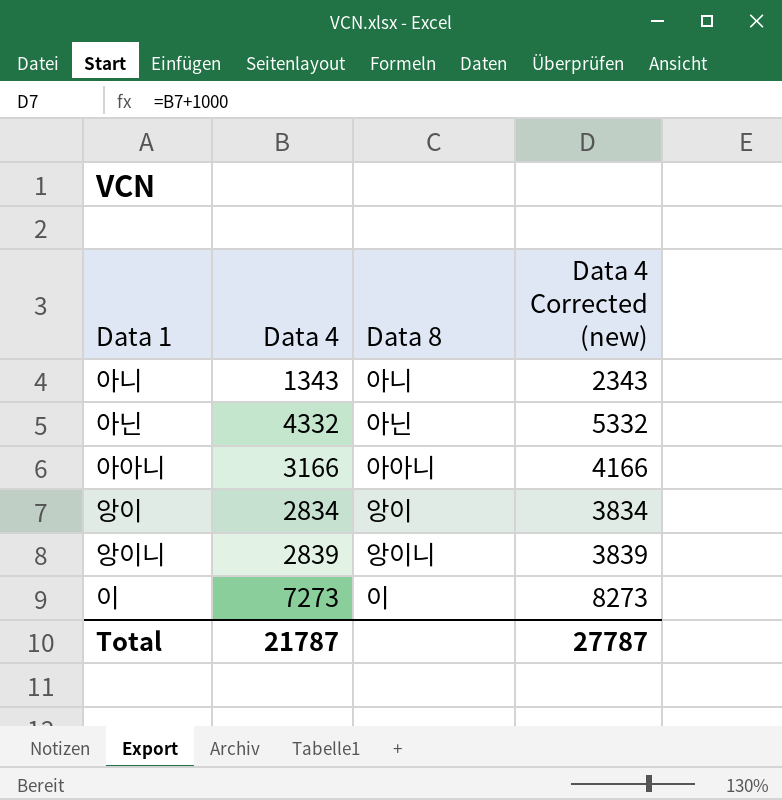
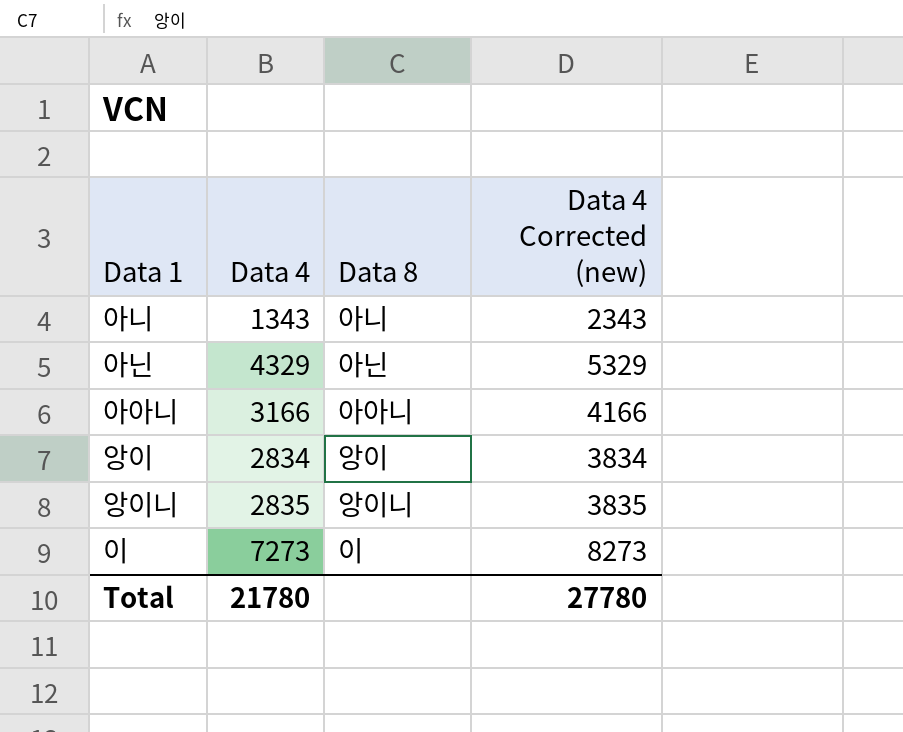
아닌 | Data 4: 4332 -> 4329
아닌 | Data 4 Corrected (new): 5332 -> 5329
앙이니 | Data 4: 2839 -> 2835
앙이니 | Data 4 Corrected (new): 3839 -> 3835
Total | Data 4: 21787 -> 21780
Total | Data 4 Corrected (new): 27787 -> 27780

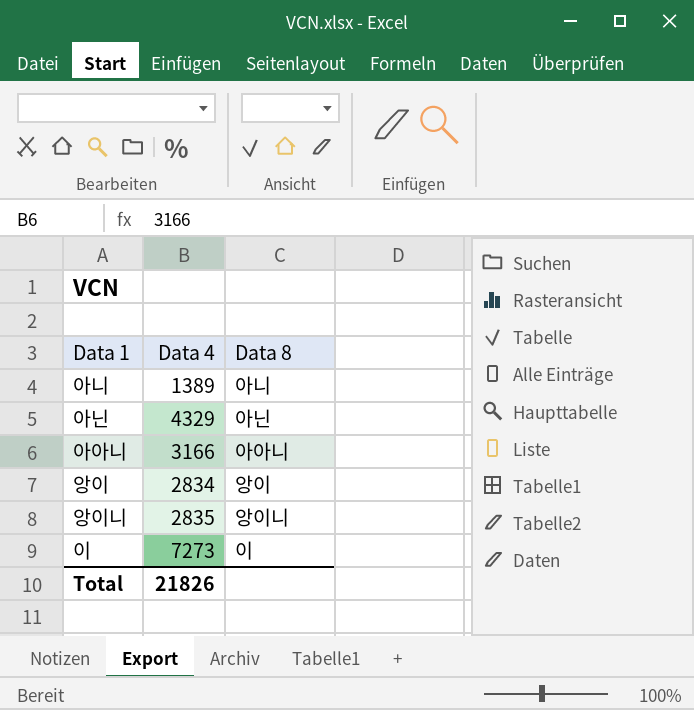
column Data 4 Corrected (new) | formula: [Data 4] + 1000 -> none
아니 | Data 4: 1343 -> 1389
Total | Data 4: 21780 -> 21826

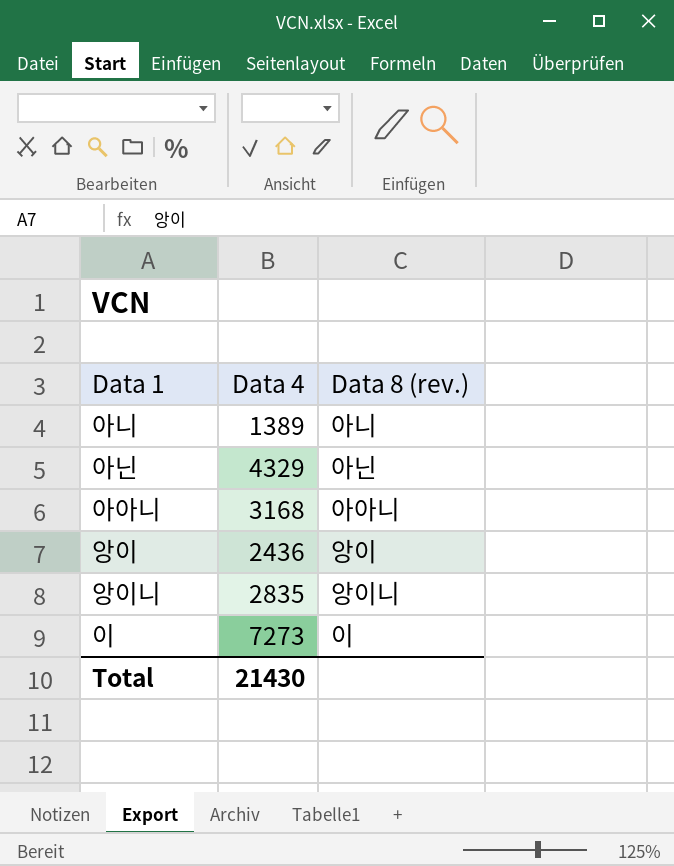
column name: Data 8 -> Data 8 (rev.)
아아니 | Data 4: 3166 -> 3168
앙이 | Data 4: 2834 -> 2436
Total | Data 4: 21826 -> 21430

